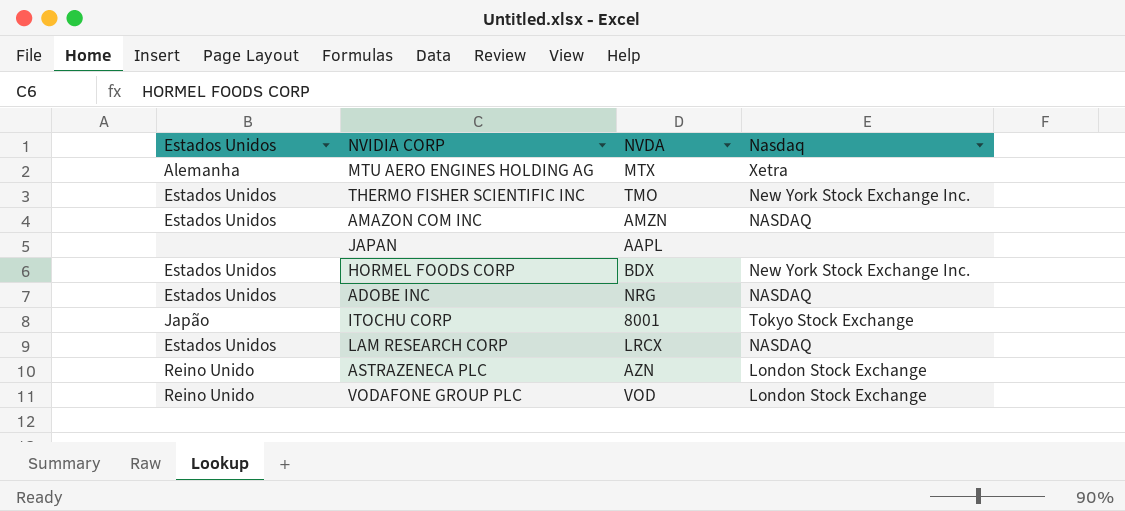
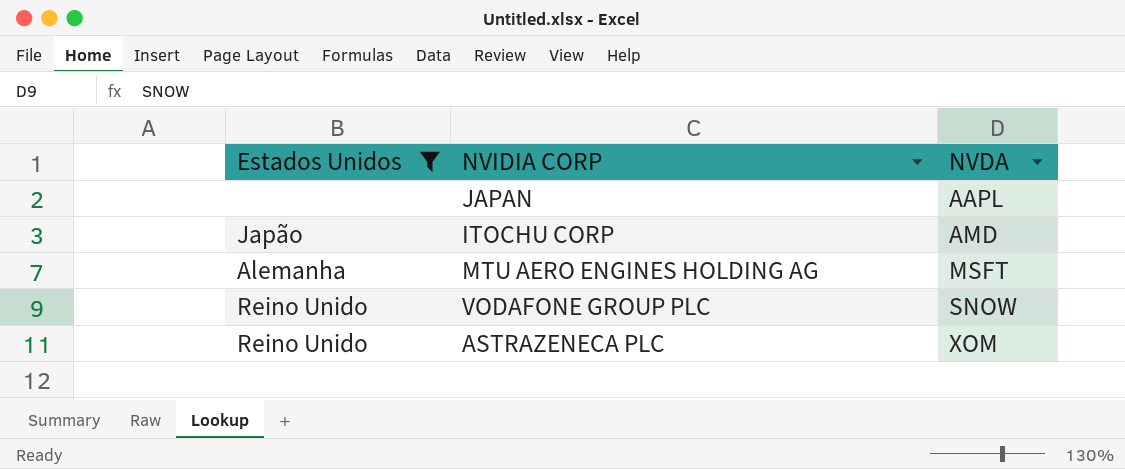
filter: none -> Estados Unidos != Estados Unidos
row order: none -> NVDA ascending
column Nasdaq | position: 4 -> none
ITOCHU CORP | NVDA: 8001 -> AMD
MTU AERO ENGINES HOLDING AG | NVDA: MTX -> MSFT
VODAFONE GROUP PLC | NVDA: VOD -> SNOW
ASTRAZENECA PLC | NVDA: AZN -> XOM

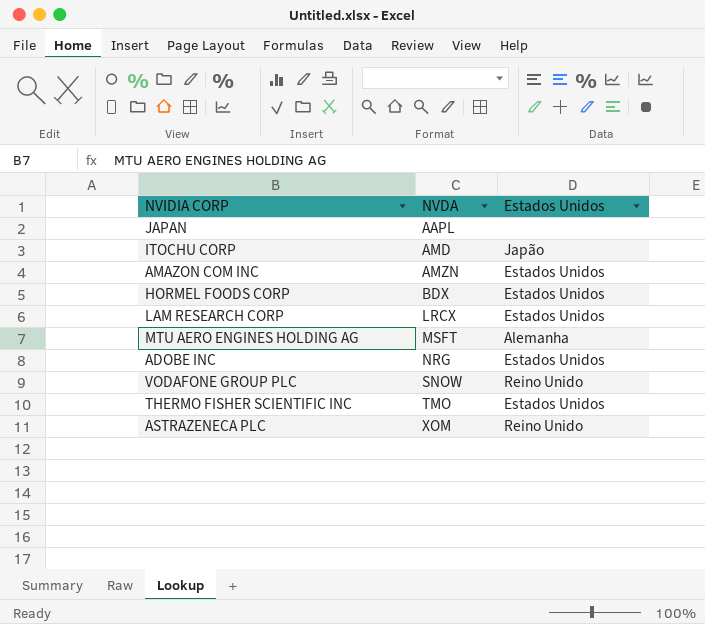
filter: Estados Unidos != Estados Unidos -> none
column Estados Unidos | position: 1 -> 3

